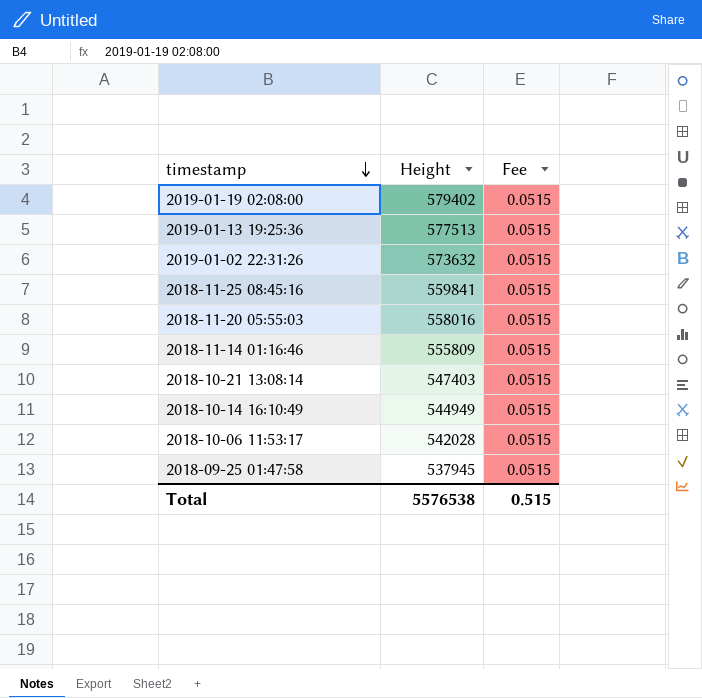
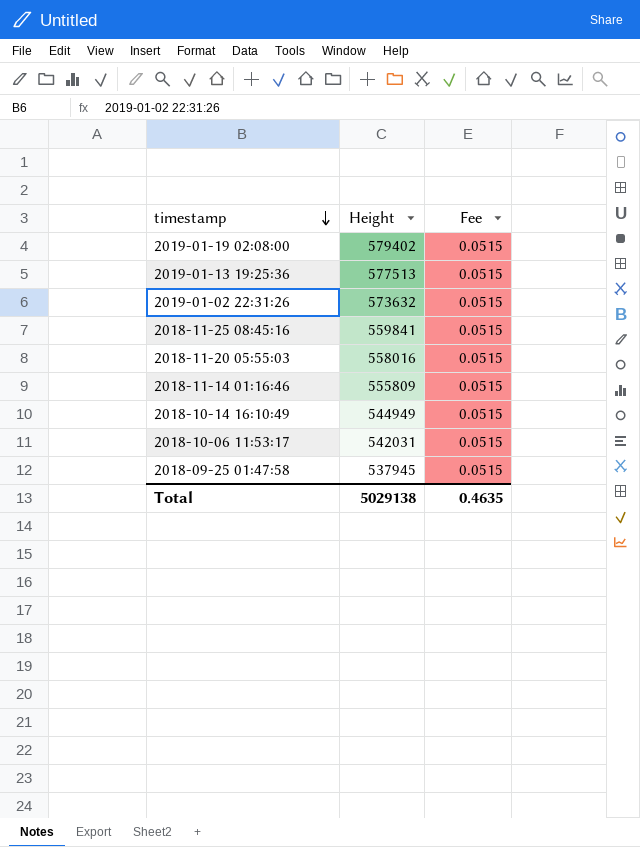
row 2018-10-21 13:08:14: 547403 | 0.0515 -> none
2018-10-06 11:53:17 | Height: 542028 -> 542031
Total | Height: 5576538 -> 5029138
Total | Fee: 0.515 -> 0.4635

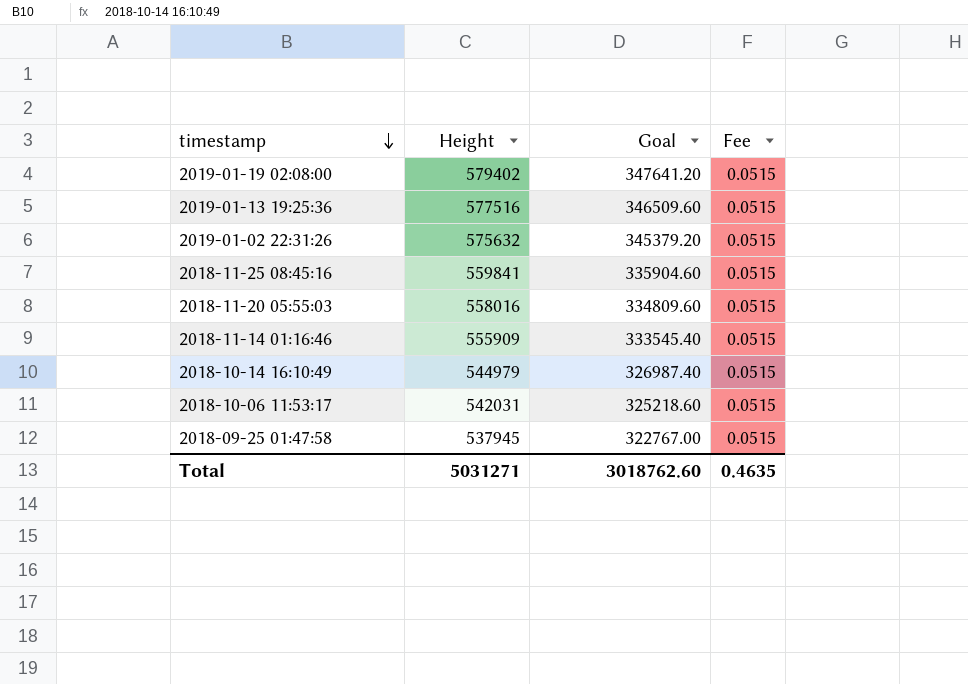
column Goal | formula: none -> [Height] * 0.6
2019-01-13 19:25:36 | Height: 577513 -> 577516
2019-01-02 22:31:26 | Height: 573632 -> 575632
2018-11-14 01:16:46 | Height: 555809 -> 555909
2018-10-14 16:10:49 | Height: 544949 -> 544979
Total | Height: 5029138 -> 5031271

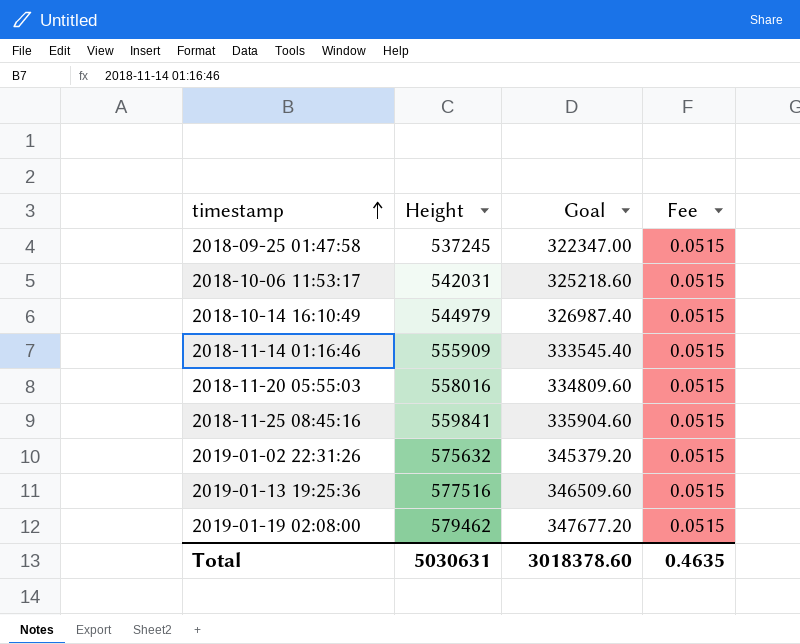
row order: timestamp descending -> timestamp ascending
2018-09-25 01:47:58 | Height: 537945 -> 537245
2018-09-25 01:47:58 | Goal: 322767.00 -> 322347.00
2019-01-19 02:08:00 | Height: 579402 -> 579462
2019-01-19 02:08:00 | Goal: 347641.20 -> 347677.20
Total | Height: 5031271 -> 5030631
Total | Goal: 3018762.60 -> 3018378.60

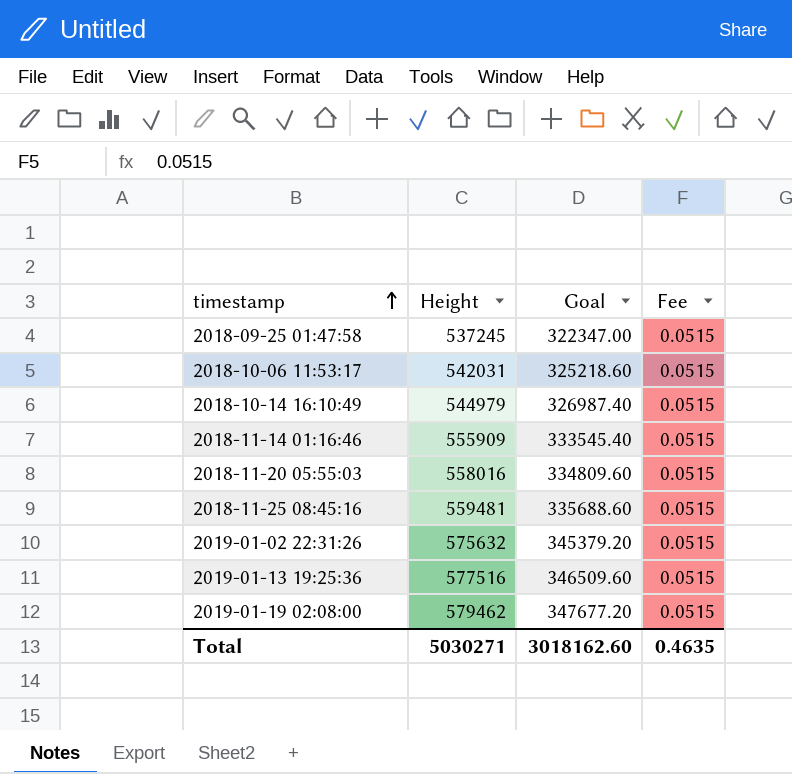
2018-11-25 08:45:16 | Height: 559841 -> 559481
2018-11-25 08:45:16 | Goal: 335904.60 -> 335688.60
Total | Height: 5030631 -> 5030271
Total | Goal: 3018378.60 -> 3018162.60

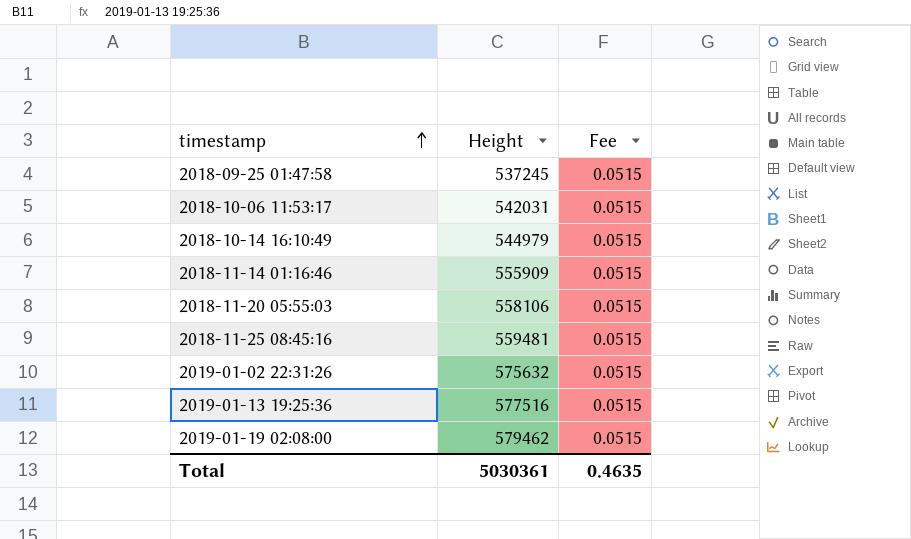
column Goal | formula: [Height] * 0.6 -> none
2018-11-20 05:55:03 | Height: 558016 -> 558106
Total | Height: 5030271 -> 5030361

